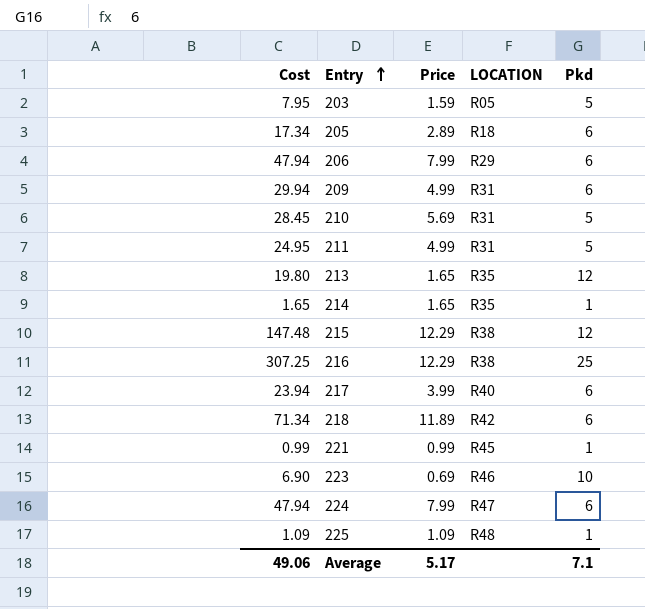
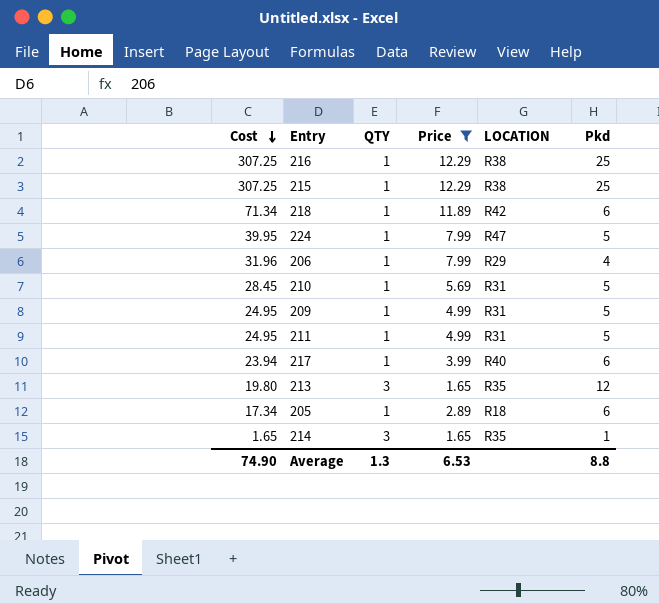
filter: none -> Price >= 1.65
row order: Entry ascending -> Cost descending
column QTY | position: none -> 3
215 | Cost: 147.48 -> 307.25
215 | Pkd: 12 -> 25
224 | Cost: 47.94 -> 39.95
224 | Pkd: 6 -> 5
206 | Cost: 47.94 -> 31.96
206 | Pkd: 6 -> 4
209 | Cost: 29.94 -> 24.95
209 | Pkd: 6 -> 5
Average | Cost: 49.06 -> 74.90
Average | Price: 5.17 -> 6.53
Average | Pkd: 7.1 -> 8.8

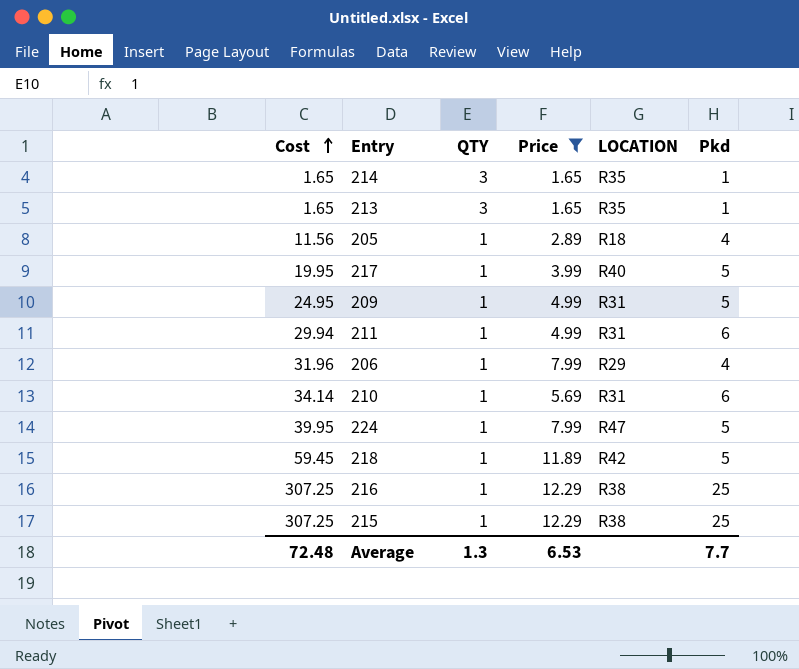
row order: Cost descending -> Cost ascending
213 | Cost: 19.80 -> 1.65
213 | Pkd: 12 -> 1
205 | Cost: 17.34 -> 11.56
205 | Pkd: 6 -> 4
217 | Cost: 23.94 -> 19.95
217 | Pkd: 6 -> 5
211 | Cost: 24.95 -> 29.94
211 | Pkd: 5 -> 6
210 | Cost: 28.45 -> 34.14
210 | Pkd: 5 -> 6
218 | Cost: 71.34 -> 59.45
218 | Pkd: 6 -> 5
Average | Cost: 74.90 -> 72.48
Average | Pkd: 8.8 -> 7.7

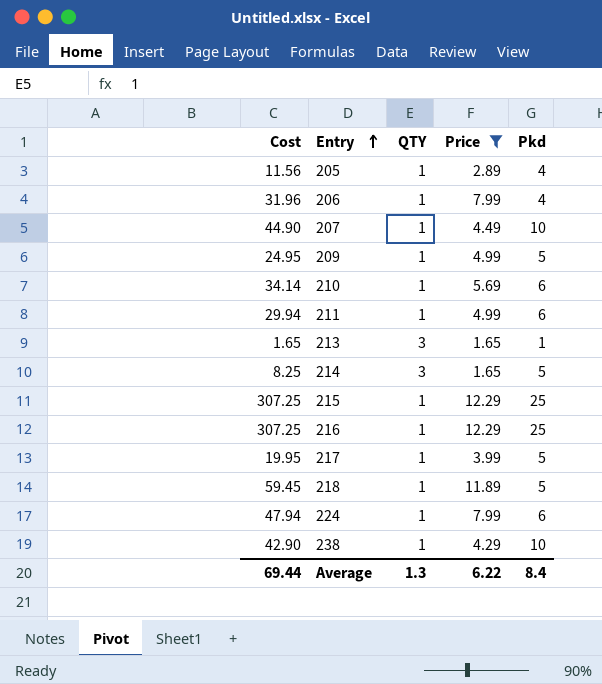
row order: Cost ascending -> Entry ascending
column LOCATION | position: 5 -> none
row 207: none -> 44.90 | 1 | 4.49 | 10
214 | Cost: 1.65 -> 8.25
214 | Pkd: 1 -> 5
224 | Cost: 39.95 -> 47.94
224 | Pkd: 5 -> 6
row 238: none -> 42.90 | 1 | 4.29 | 10
Average | Cost: 72.48 -> 69.44
Average | Price: 6.53 -> 6.22
Average | Pkd: 7.7 -> 8.4

